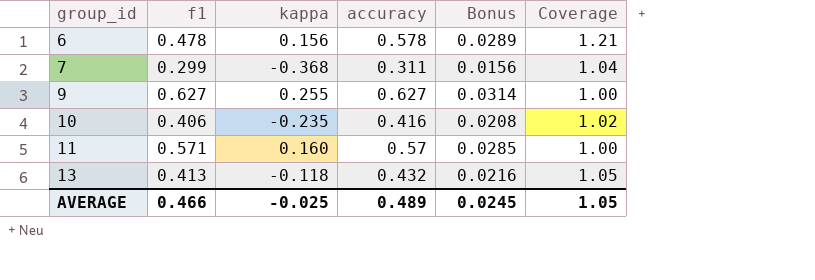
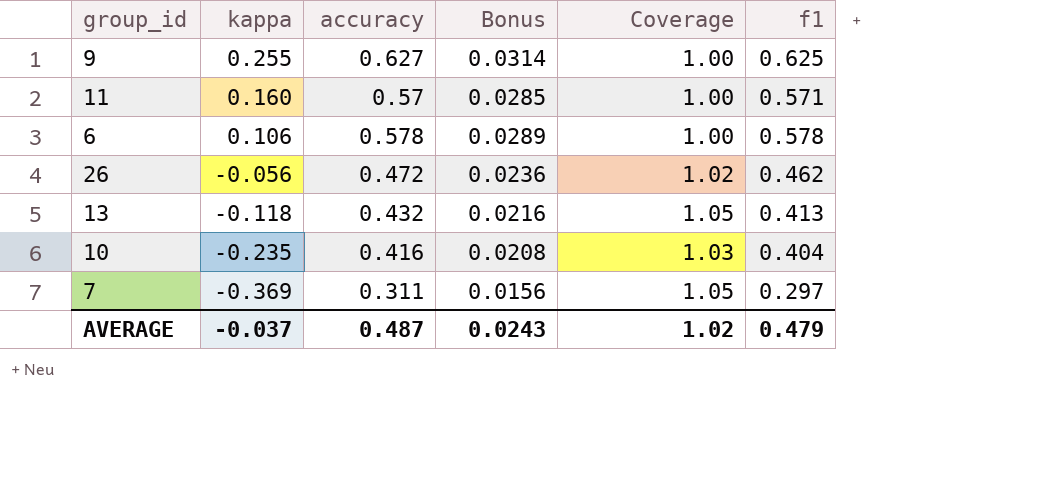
row order: group_id ascending -> kappa descending
column f1 | position: 2 -> 6
9 | f1: 0.627 -> 0.625
6 | kappa: 0.156 -> 0.106
6 | Coverage: 1.21 -> 1.00
6 | f1: 0.478 -> 0.578
row 26: none -> -0.056 | 0.472 | 0.0236 | 1.02 | 0.462
10 | Coverage: 1.02 -> 1.03
10 | f1: 0.406 -> 0.404
7 | kappa: -0.368 -> -0.369
7 | Coverage: 1.04 -> 1.05
7 | f1: 0.299 -> 0.297
AVERAGE | kappa: -0.025 -> -0.037
AVERAGE | accuracy: 0.489 -> 0.487
AVERAGE | Bonus: 0.0245 -> 0.0243
AVERAGE | Coverage: 1.05 -> 1.02
AVERAGE | f1: 0.466 -> 0.479

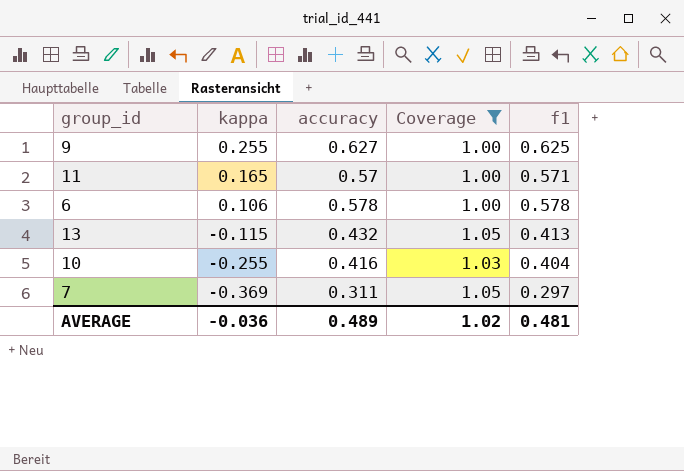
filter: none -> Coverage != 1.02
column Bonus | formula: [accuracy] * 0.05 -> none
11 | kappa: 0.160 -> 0.165
13 | kappa: -0.118 -> -0.115
10 | kappa: -0.235 -> -0.255
AVERAGE | kappa: -0.037 -> -0.036
AVERAGE | accuracy: 0.487 -> 0.489
AVERAGE | f1: 0.479 -> 0.481

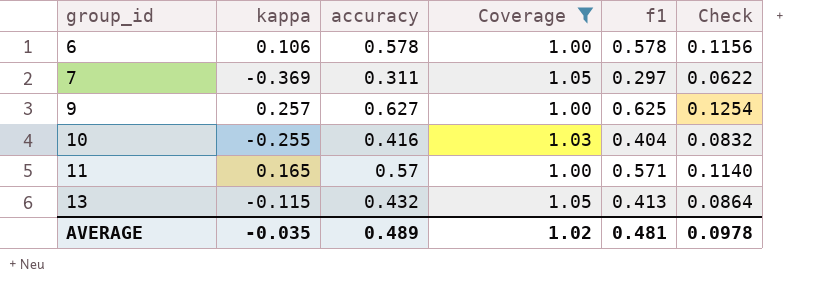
row order: kappa descending -> group_id ascending
column Check | formula: none -> [accuracy] * 0.2
9 | kappa: 0.255 -> 0.257
AVERAGE | kappa: -0.036 -> -0.035

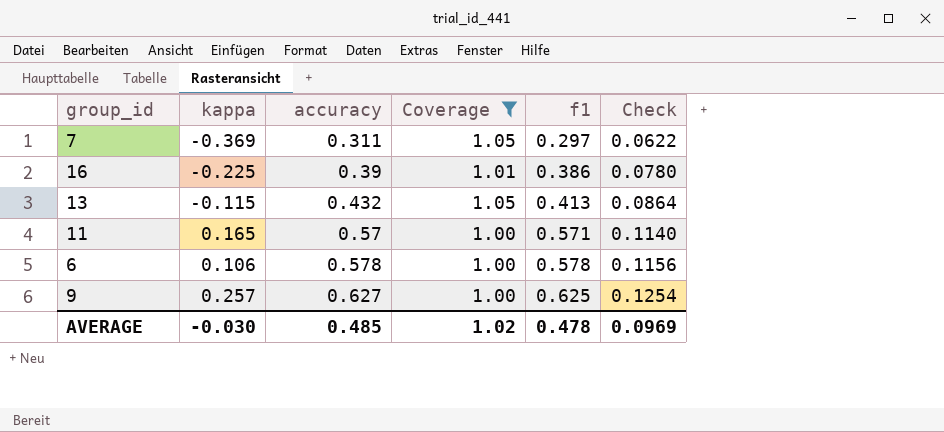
row order: group_id ascending -> accuracy ascending
row 10: -0.255 | 0.416 | 1.03 | 0.404 | 0.0832 -> none
row 16: none -> -0.225 | 0.39 | 1.01 | 0.386 | 0.0780
AVERAGE | kappa: -0.035 -> -0.030
AVERAGE | accuracy: 0.489 -> 0.485
AVERAGE | f1: 0.481 -> 0.478
AVERAGE | Check: 0.0978 -> 0.0969

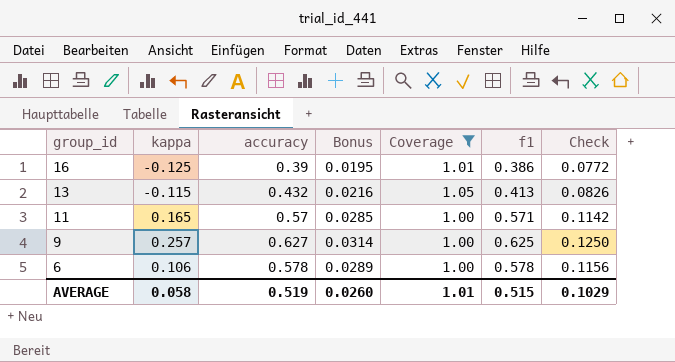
row order: accuracy ascending -> group_id descending
column Bonus | formula: none -> [accuracy] * 0.05
column Check | formula: [accuracy] * 0.2 -> [f1] * 0.2
row 7: -0.369 | 0.311 | 1.05 | 0.297 | 0.0622 -> none
16 | kappa: -0.225 -> -0.125
AVERAGE | kappa: -0.030 -> 0.058
AVERAGE | accuracy: 0.485 -> 0.519
AVERAGE | Coverage: 1.02 -> 1.01
AVERAGE | f1: 0.478 -> 0.515
AVERAGE | Check: 0.0969 -> 0.1029

